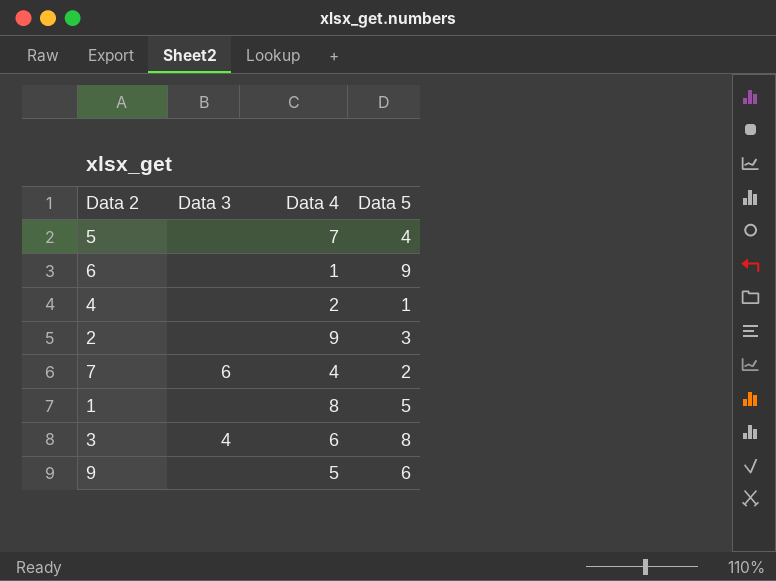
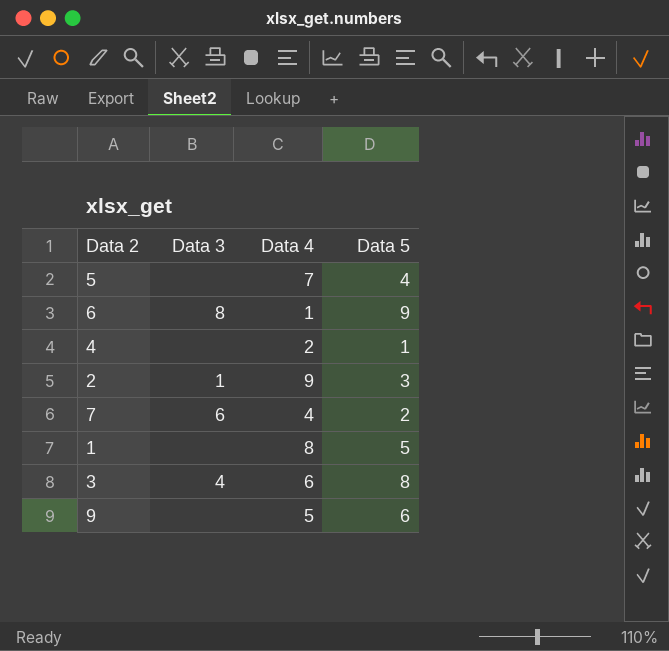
6 | Data 3: none -> 8
2 | Data 3: none -> 1

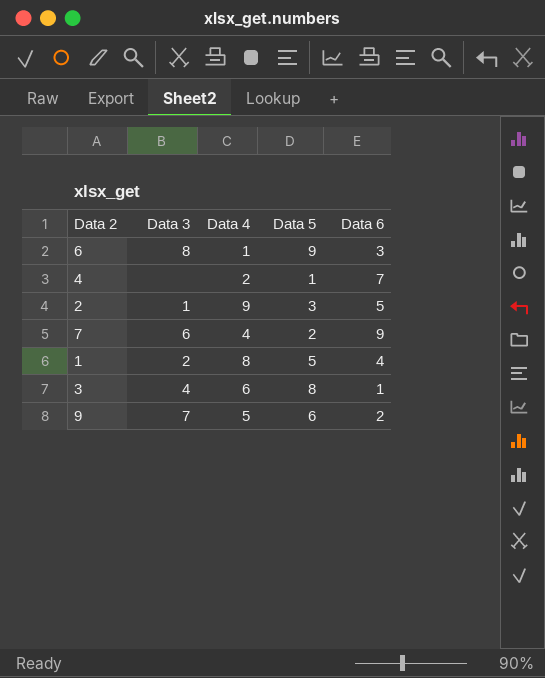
column Data 6 | position: none -> 5
row 5: none | 7 | 4 -> none
1 | Data 3: none -> 2
9 | Data 3: none -> 7

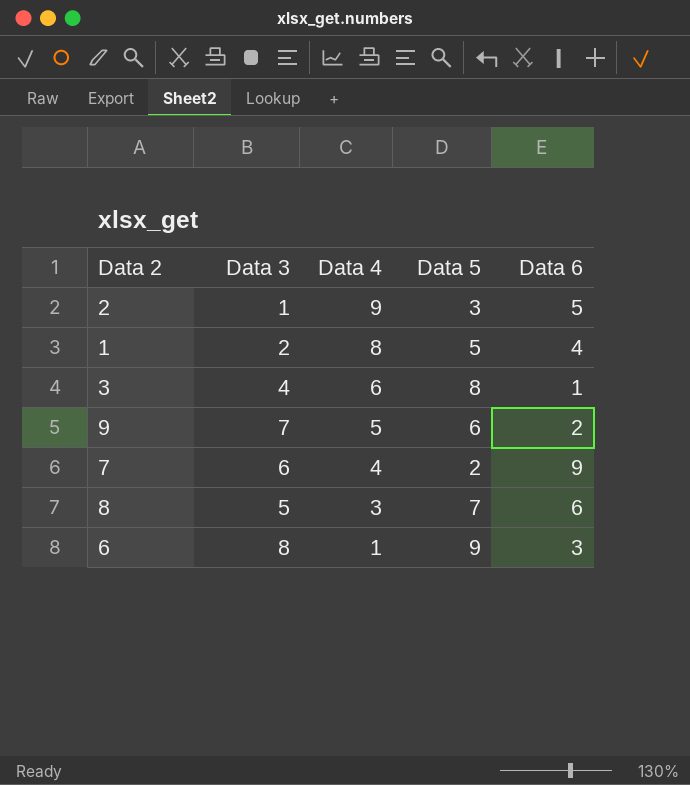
row order: none -> Data 4 descending
row 4: none | 2 | 1 | 7 -> none
row 8: none -> 5 | 3 | 7 | 6

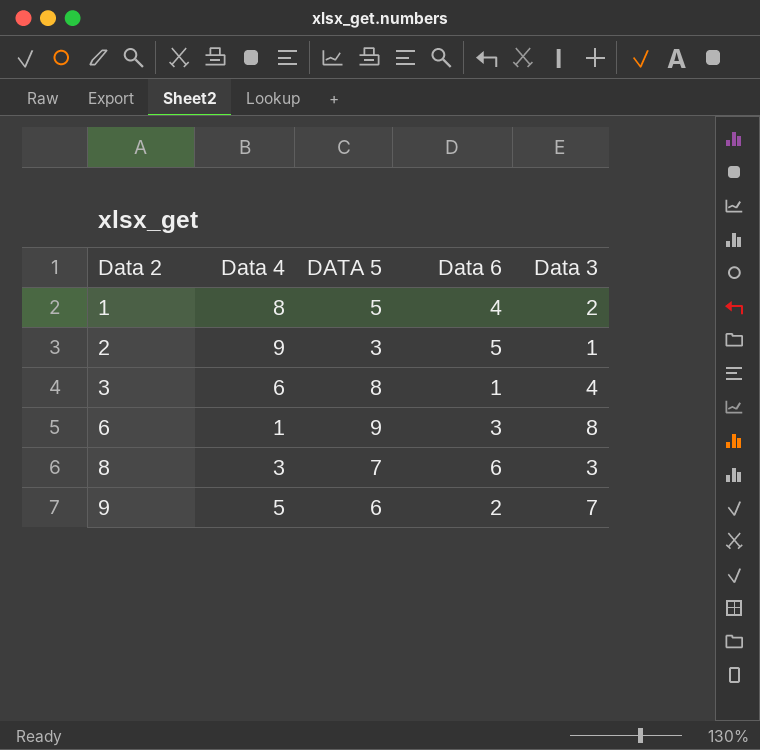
row order: Data 4 descending -> Data 2 ascending
column name: Data 5 -> DATA 5
column Data 3 | position: 2 -> 5
row 7: 6 | 4 | 2 | 9 -> none
8 | Data 3: 5 -> 3

